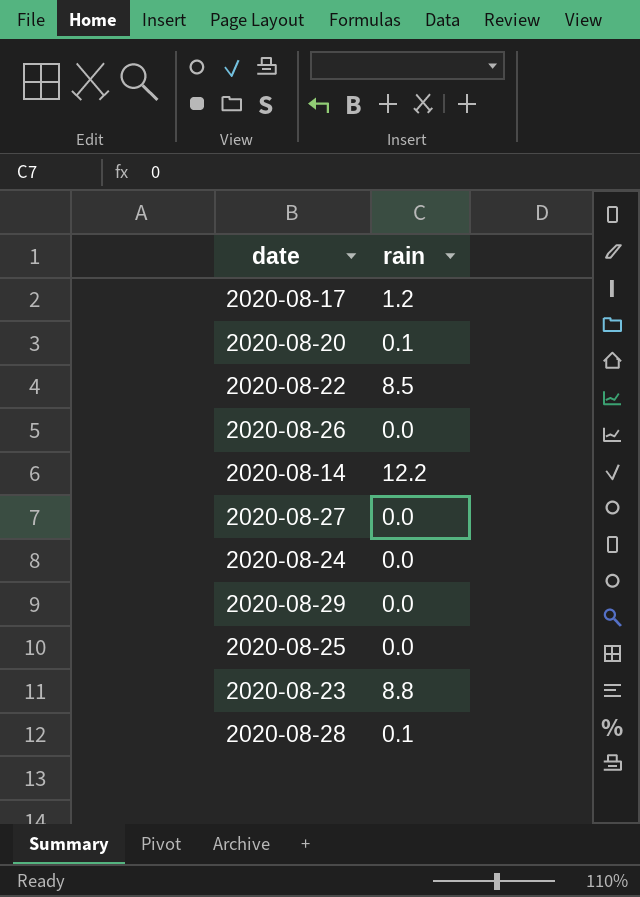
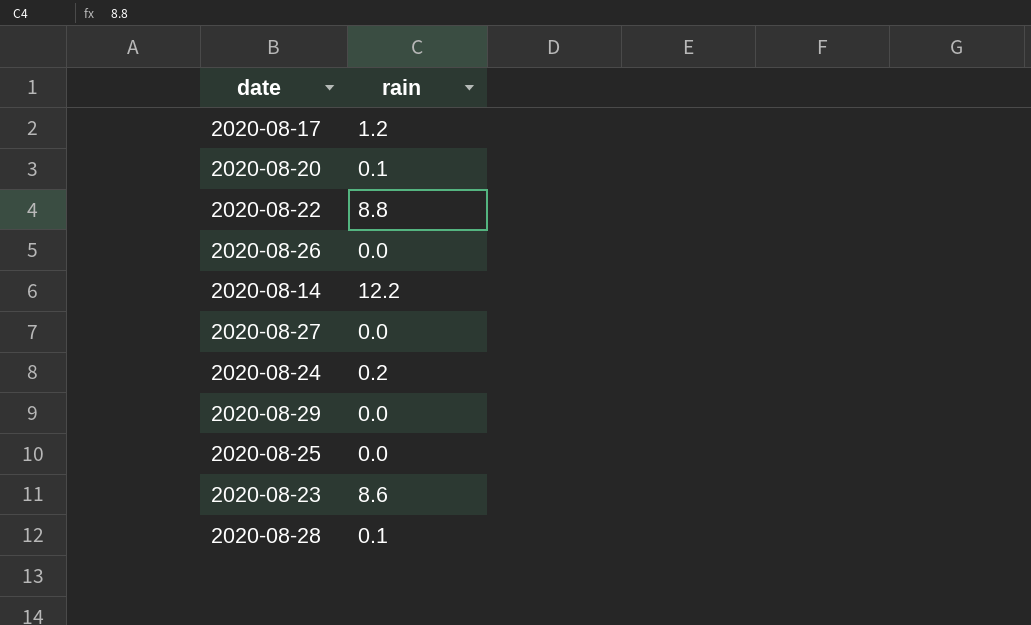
2020-08-22 | rain: 8.5 -> 8.8
2020-08-24 | rain: 0.0 -> 0.2
2020-08-23 | rain: 8.8 -> 8.6

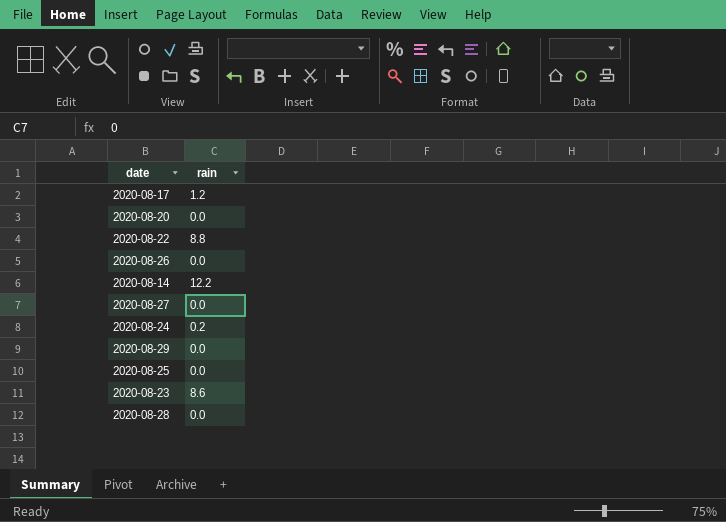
2020-08-20 | rain: 0.1 -> 0.0
2020-08-28 | rain: 0.1 -> 0.0

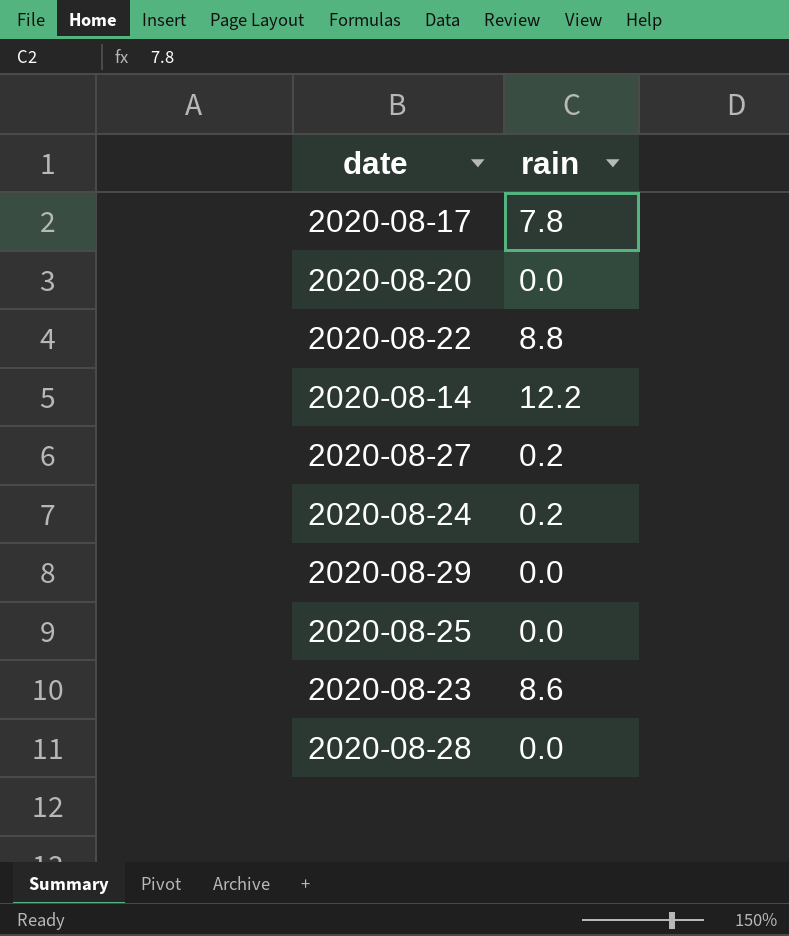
row 2020-08-26: 0.0 -> none
2020-08-17 | rain: 1.2 -> 7.8
2020-08-27 | rain: 0.0 -> 0.2

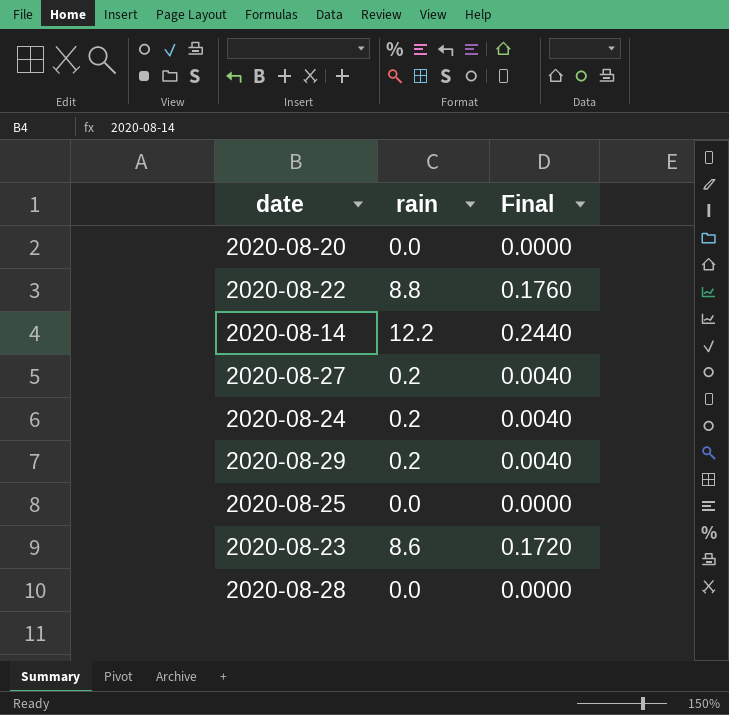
column Final | formula: none -> [rain] * 0.02
row 2020-08-17: 7.8 -> none
2020-08-29 | rain: 0.0 -> 0.2

